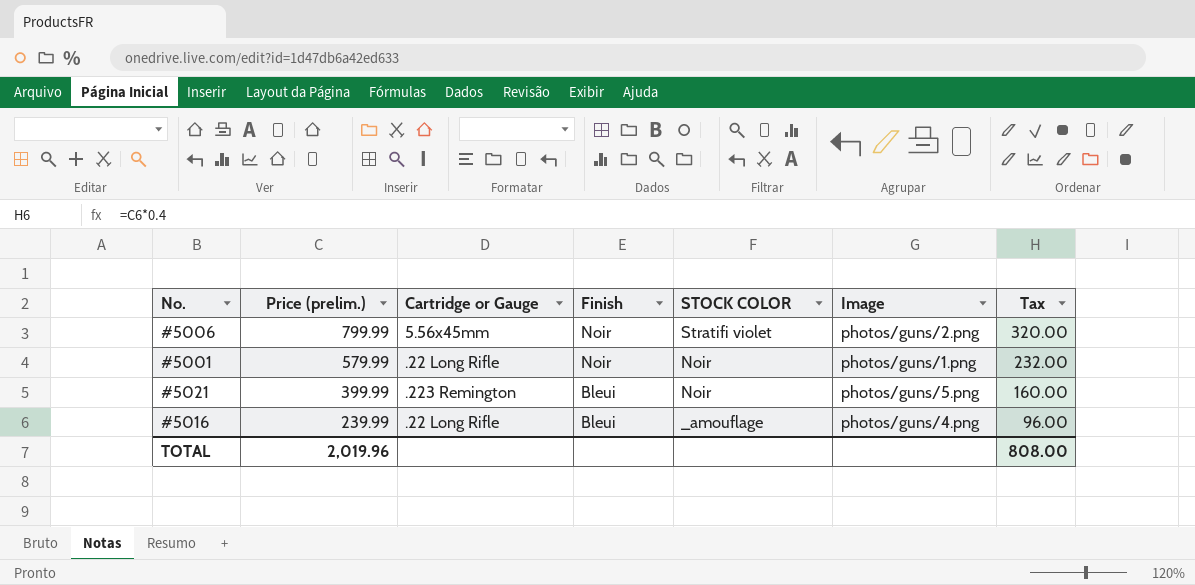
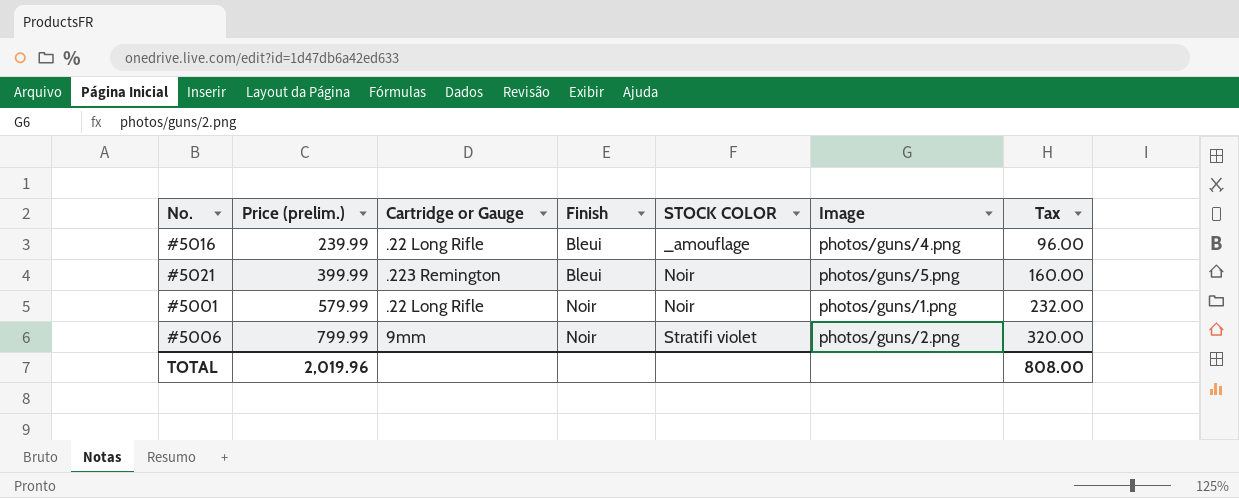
row order: Price (prelim.) descending -> Price (prelim.) ascending
#5006 | Cartridge or Gauge: 5.56x45mm -> 9mm

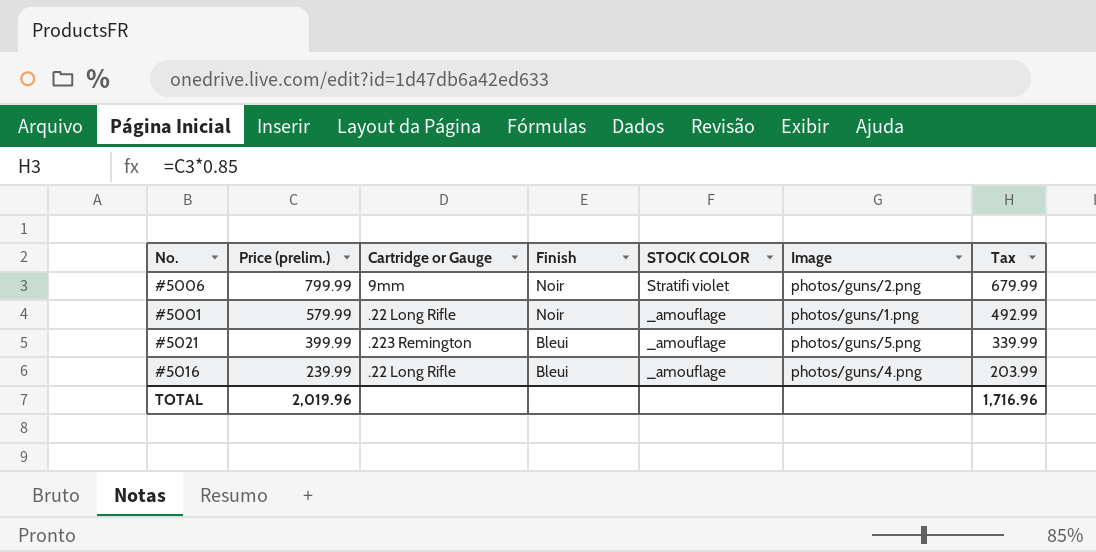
row order: Price (prelim.) ascending -> Price (prelim.) descending
column Tax | formula: [Price (prelim.)] * 0.4 -> [Price (prelim.)] * 0.85
#5001 | STOCK COLOR: Noir -> _amouflage
#5021 | STOCK COLOR: Noir -> _amouflage
TOTAL | Tax: 808.00 -> 1,716.96

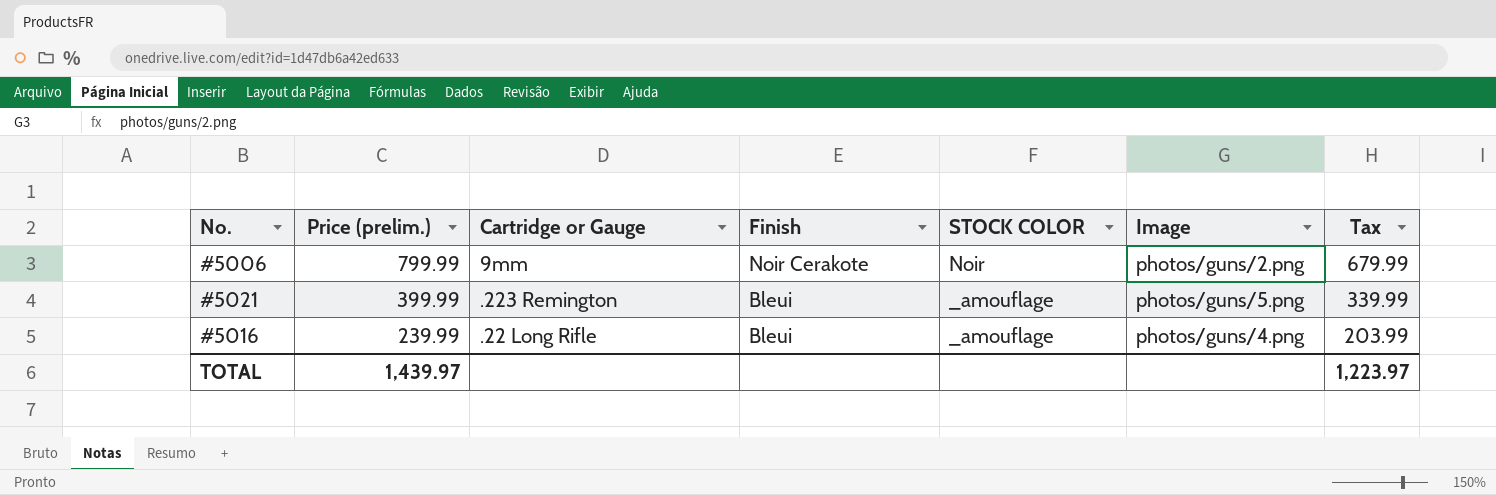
row #5001: 579.99 | .22 Long Rifle | Noir | _amouflage | photos/guns/1.png | 492.99 -> none
#5006 | Finish: Noir -> Noir Cerakote
#5006 | STOCK COLOR: Stratifi violet -> Noir
TOTAL | Price (prelim.): 2,019.96 -> 1,439.97
TOTAL | Tax: 1,716.96 -> 1,223.97

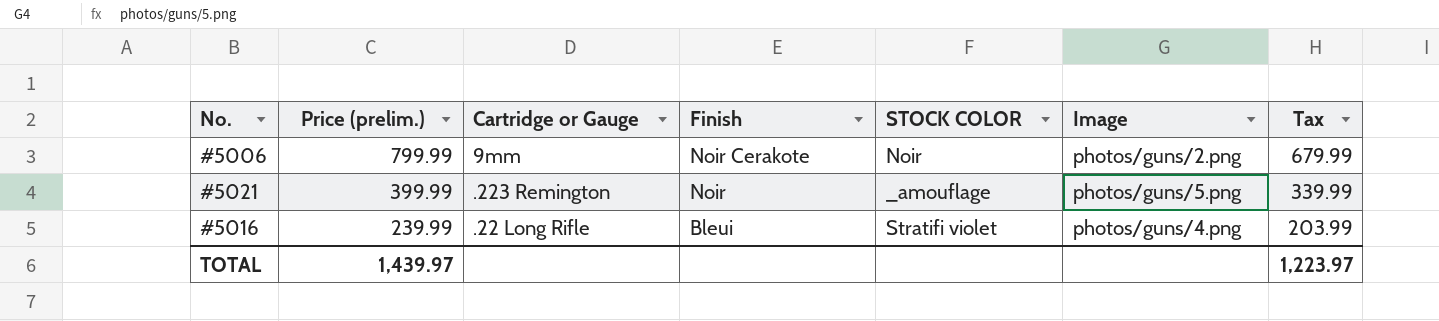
#5021 | Finish: Bleui -> Noir
#5016 | STOCK COLOR: _amouflage -> Stratifi violet

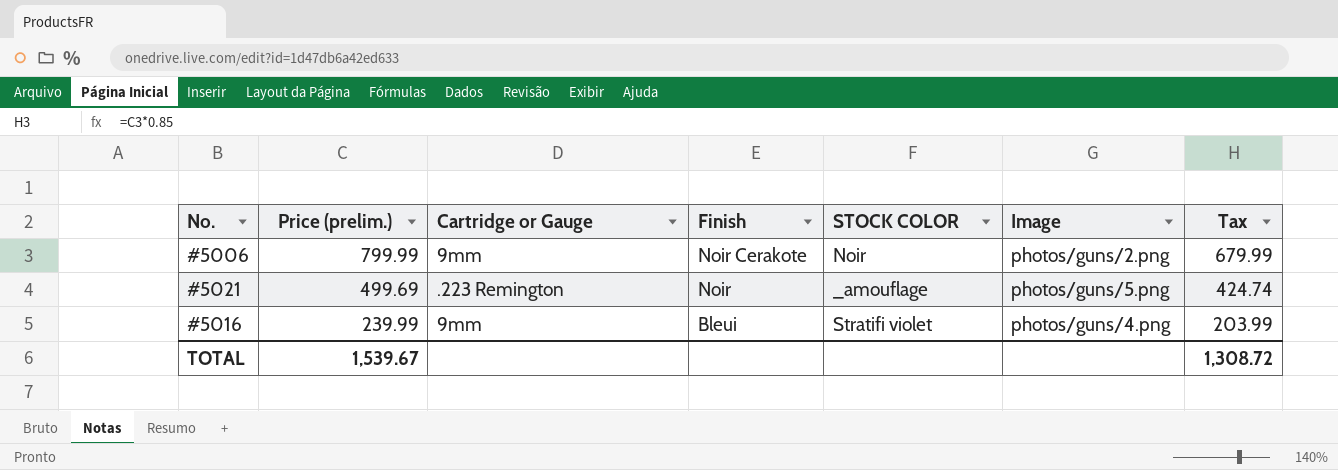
#5021 | Price (prelim.): 399.99 -> 499.69
#5021 | Tax: 339.99 -> 424.74
#5016 | Cartridge or Gauge: .22 Long Rifle -> 9mm
TOTAL | Price (prelim.): 1,439.97 -> 1,539.67
TOTAL | Tax: 1,223.97 -> 1,308.72

